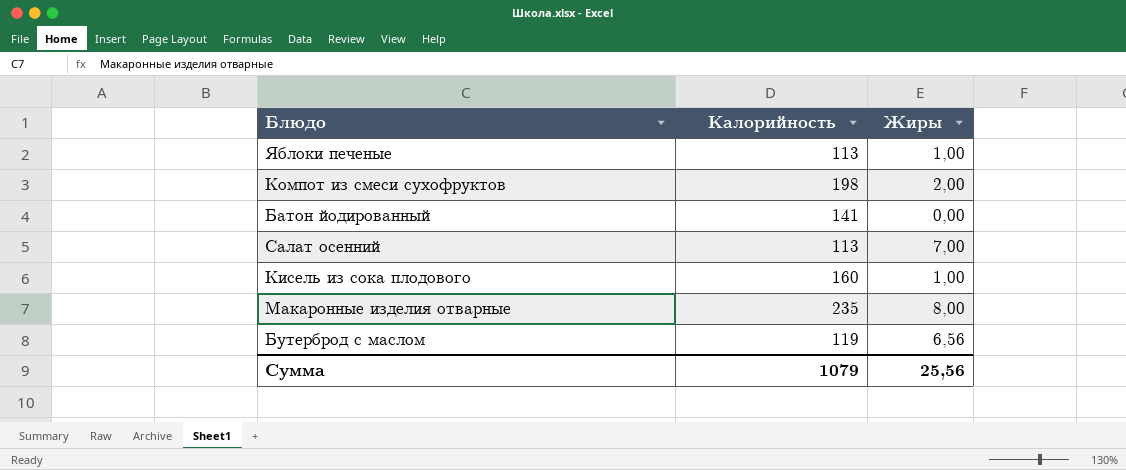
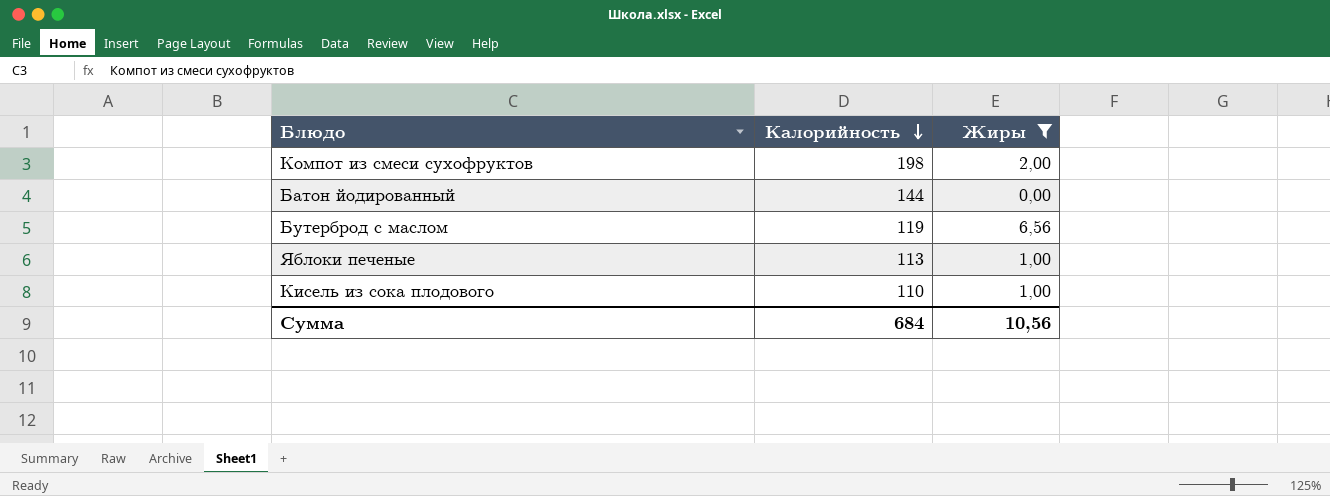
filter: none -> Жиры <= 6,56
row order: none -> Калорийность descending
Батон йодированный | Калорийность: 141 -> 144
Кисель из сока плодового | Калорийность: 160 -> 110
Сумма | Калорийность: 1079 -> 684
Сумма | Жиры: 25,56 -> 10,56

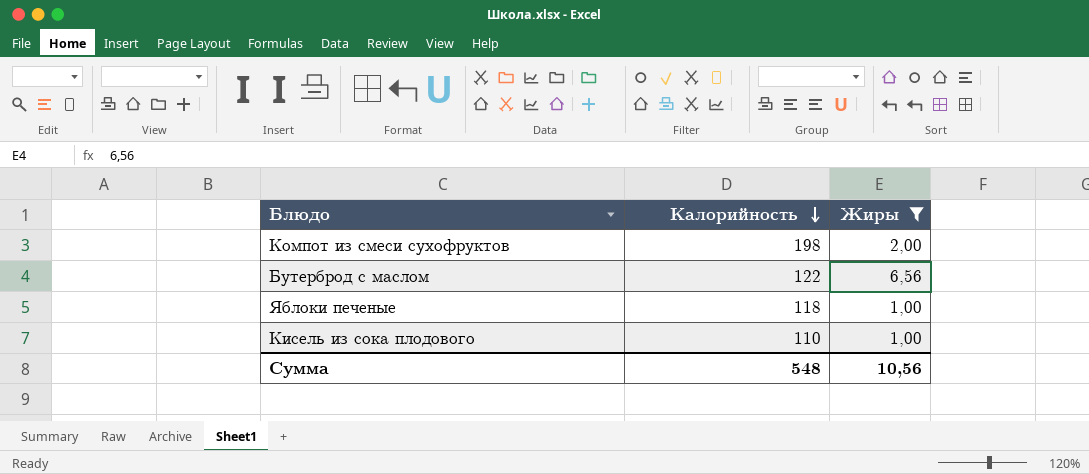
row Батон йодированный: 144 | 0,00 -> none
Бутерброд с маслом | Калорийность: 119 -> 122
Яблоки печеные | Калорийность: 113 -> 118
Сумма | Калорийность: 684 -> 548

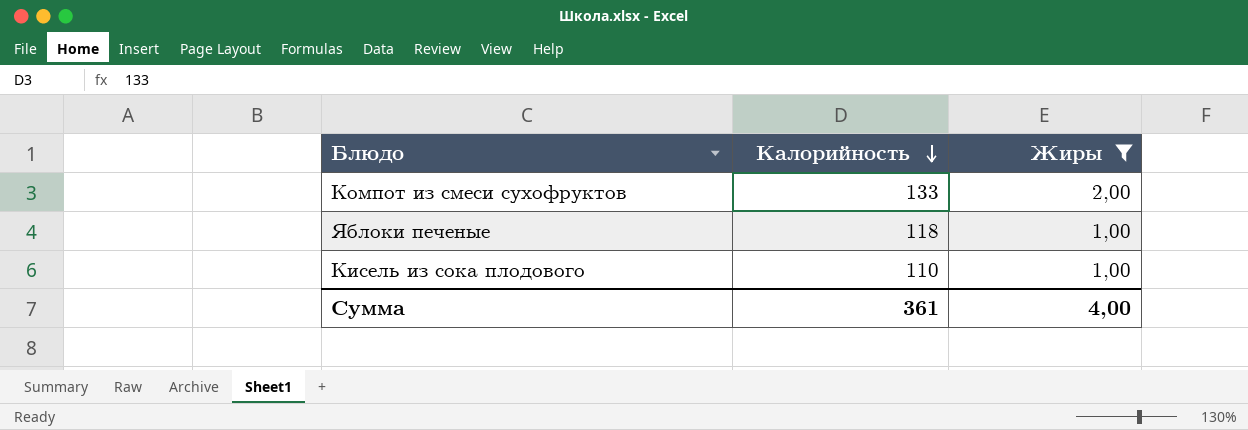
row Бутерброд с маслом: 122 | 6,56 -> none
Компот из смеси сухофруктов | Калорийность: 198 -> 133
Сумма | Калорийность: 548 -> 361
Сумма | Жиры: 10,56 -> 4,00

